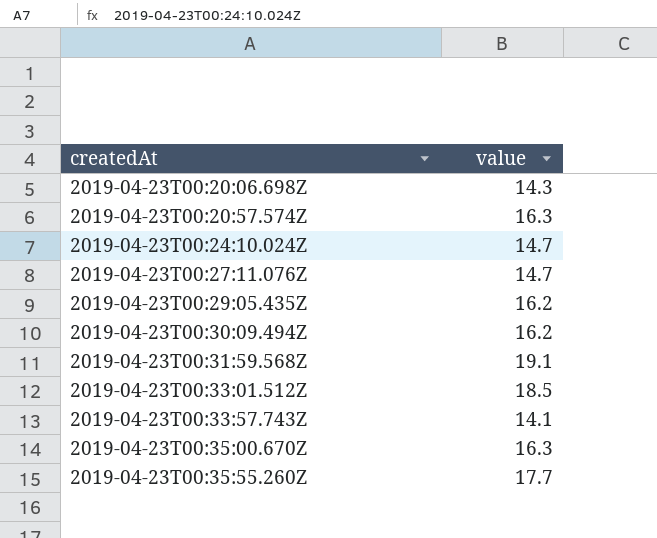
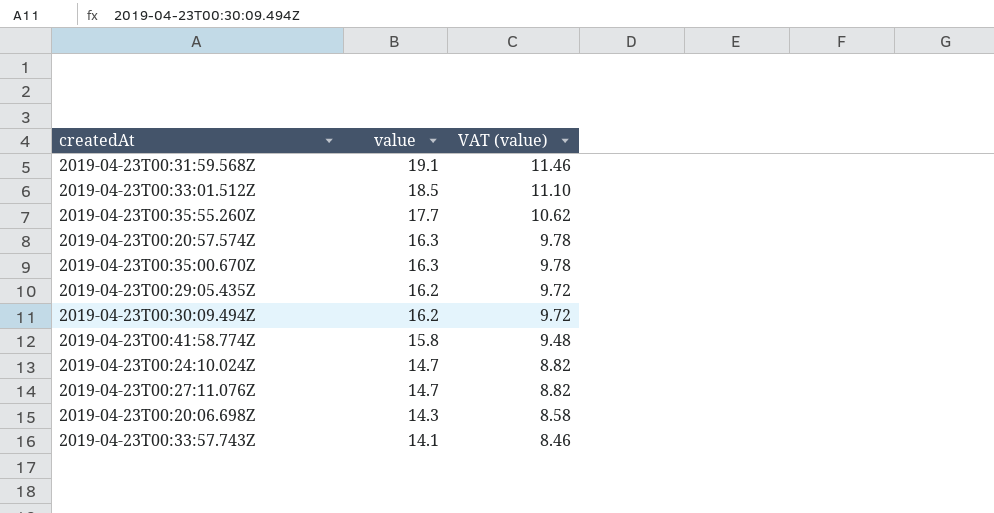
row order: createdAt ascending -> value descending
column VAT (value) | formula: none -> [value] * 0.6
row 2019-04-23T00:41:58.774Z: none -> 15.8 | 9.48

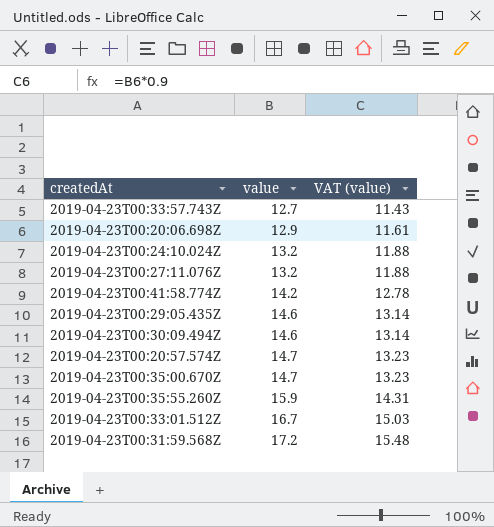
row order: value descending -> value ascending
column VAT (value) | formula: [value] * 0.6 -> [value] * 0.9
2019-04-23T00:33:57.743Z | value: 14.1 -> 12.7
2019-04-23T00:20:06.698Z | value: 14.3 -> 12.9
2019-04-23T00:24:10.024Z | value: 14.7 -> 13.2
2019-04-23T00:27:11.076Z | value: 14.7 -> 13.2
2019-04-23T00:41:58.774Z | value: 15.8 -> 14.2
2019-04-23T00:29:05.435Z | value: 16.2 -> 14.6
2019-04-23T00:30:09.494Z | value: 16.2 -> 14.6
2019-04-23T00:20:57.574Z | value: 16.3 -> 14.7
2019-04-23T00:35:00.670Z | value: 16.3 -> 14.7
2019-04-23T00:35:55.260Z | value: 17.7 -> 15.9
2019-04-23T00:33:01.512Z | value: 18.5 -> 16.7
2019-04-23T00:31:59.568Z | value: 19.1 -> 17.2

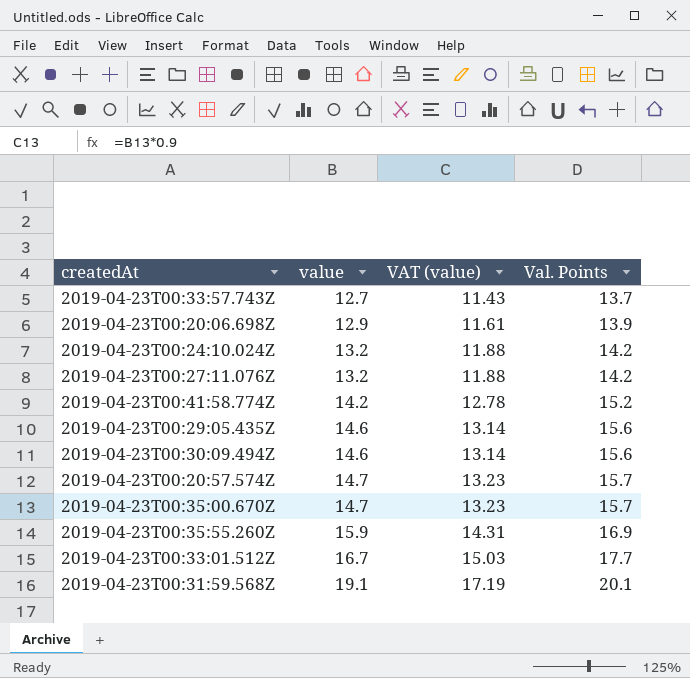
column Val. Points | formula: none -> [value] + 1
2019-04-23T00:31:59.568Z | value: 17.2 -> 19.1
2019-04-23T00:31:59.568Z | VAT (value): 15.48 -> 17.19

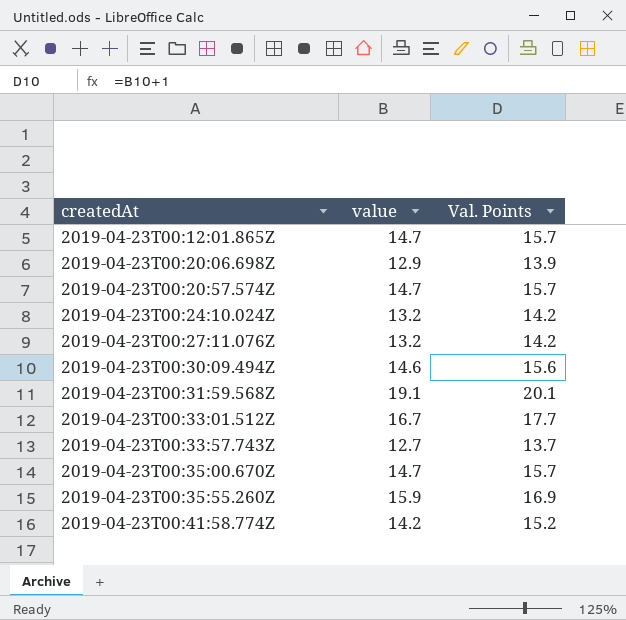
row order: value ascending -> createdAt ascending
column VAT (value) | formula: [value] * 0.9 -> none
row 2019-04-23T00:29:05.435Z: 14.6 | 13.14 | 15.6 -> none
row 2019-04-23T00:12:01.865Z: none -> 14.7 | 15.7

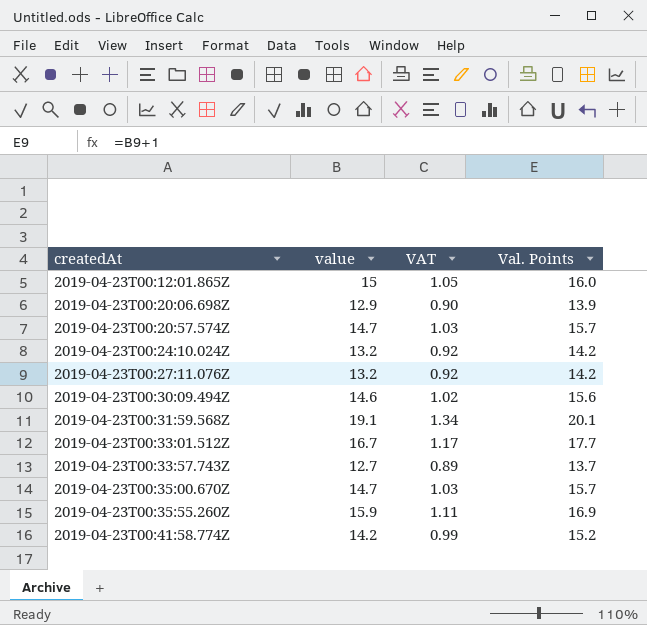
column VAT | formula: none -> [value] * 0.07
2019-04-23T00:12:01.865Z | value: 14.7 -> 15
2019-04-23T00:12:01.865Z | Val. Points: 15.7 -> 16.0

